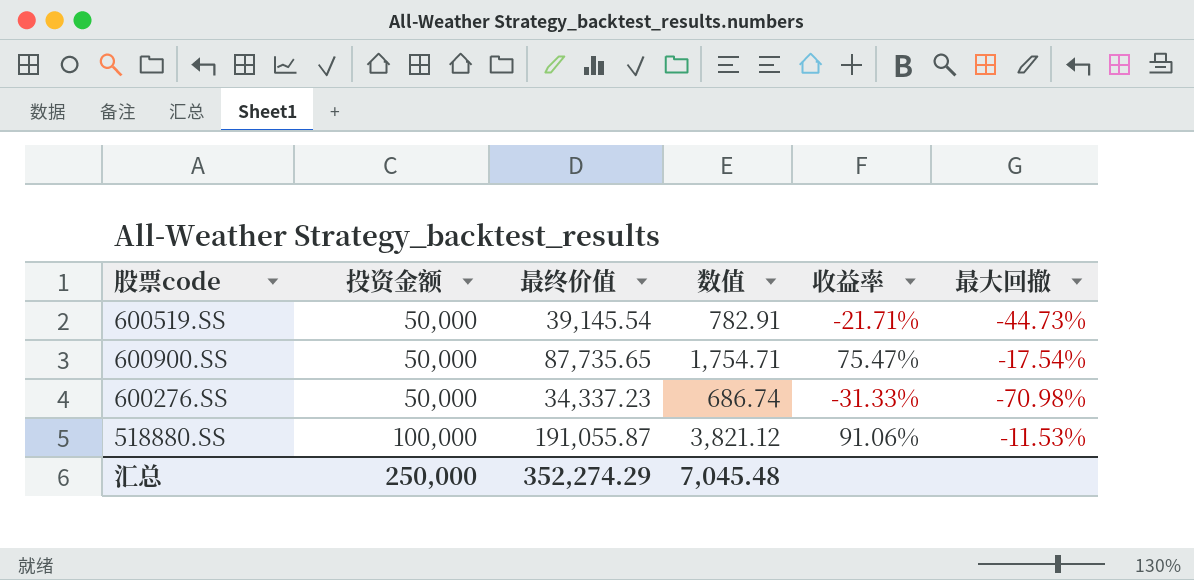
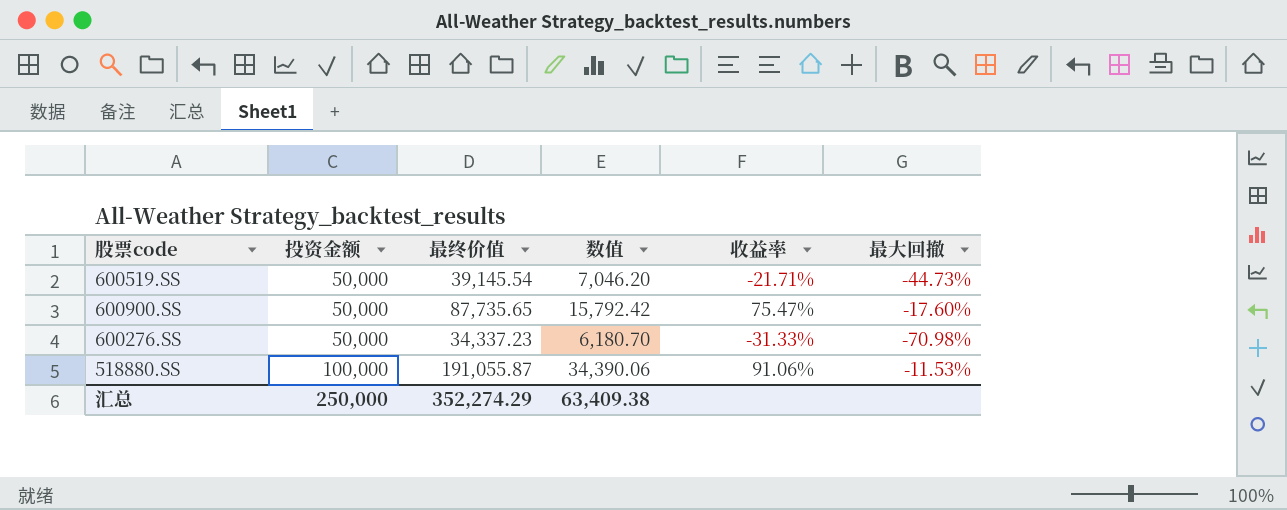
column 数值 | formula: [最终价值] * 0.02 -> [最终价值] * 0.18
600900.SS | 最大回撤: -17.54% -> -17.60%
汇总 | 数值: 7,045.48 -> 63,409.38

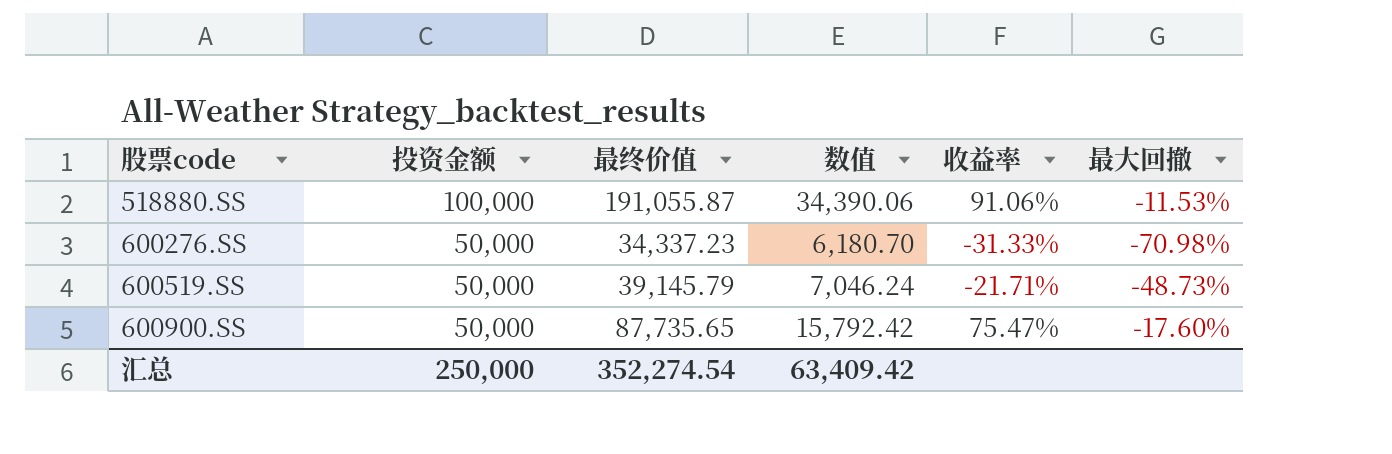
row order: 投资金额 ascending -> 股票code ascending
600519.SS | 最终价值: 39,145.54 -> 39,145.79
600519.SS | 数值: 7,046.20 -> 7,046.24
600519.SS | 最大回撤: -44.73% -> -48.73%
汇总 | 最终价值: 352,274.29 -> 352,274.54
汇总 | 数值: 63,409.38 -> 63,409.42

